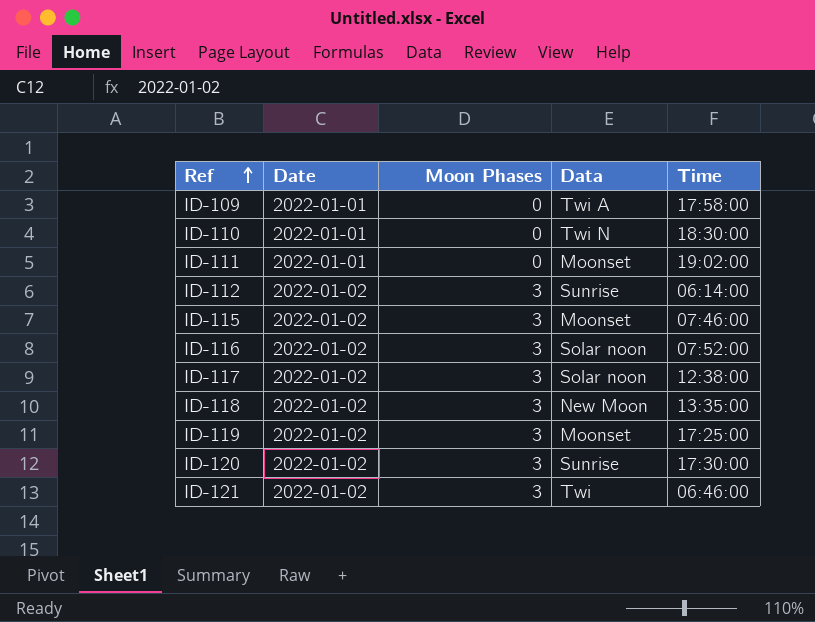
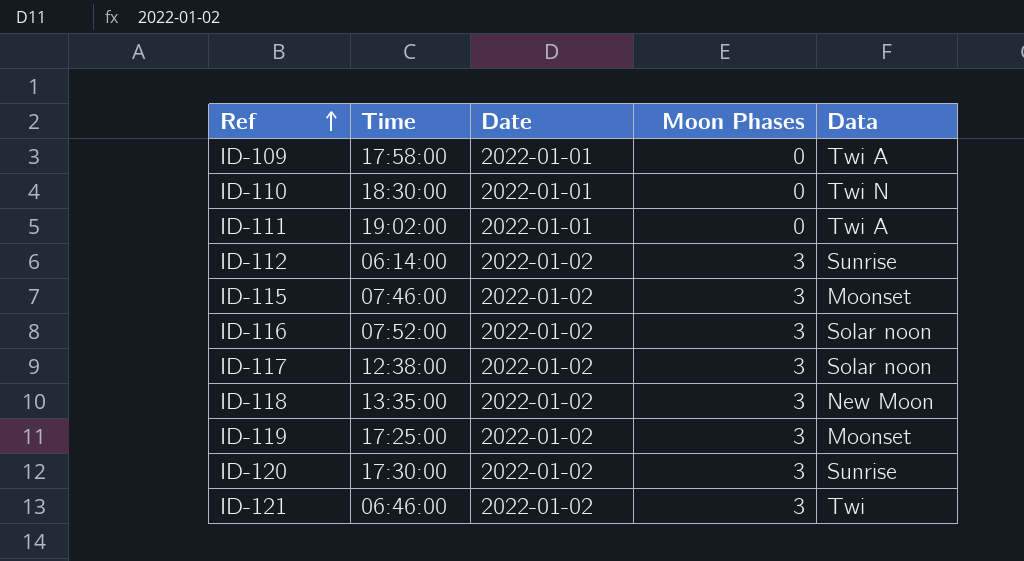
column Time | position: 5 -> 2
ID-111 | Data: Moonset -> Twi A

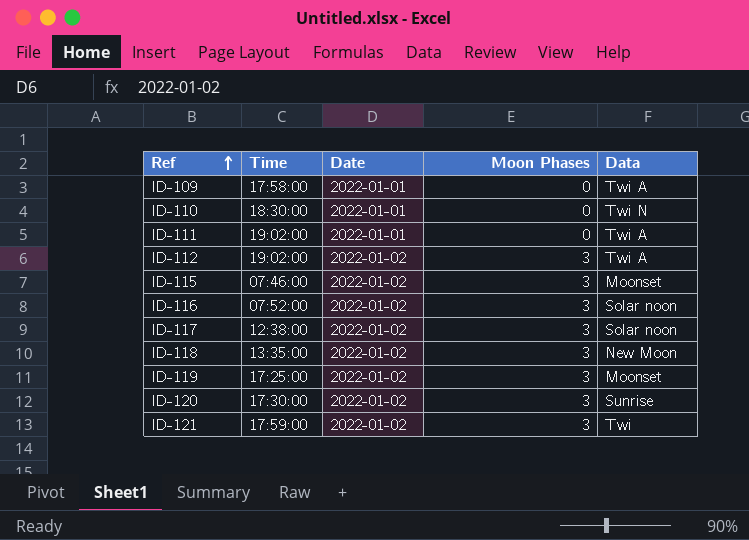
ID-112 | Time: 06:14:00 -> 19:02:00
ID-112 | Data: Sunrise -> Twi A
ID-121 | Time: 06:46:00 -> 17:59:00

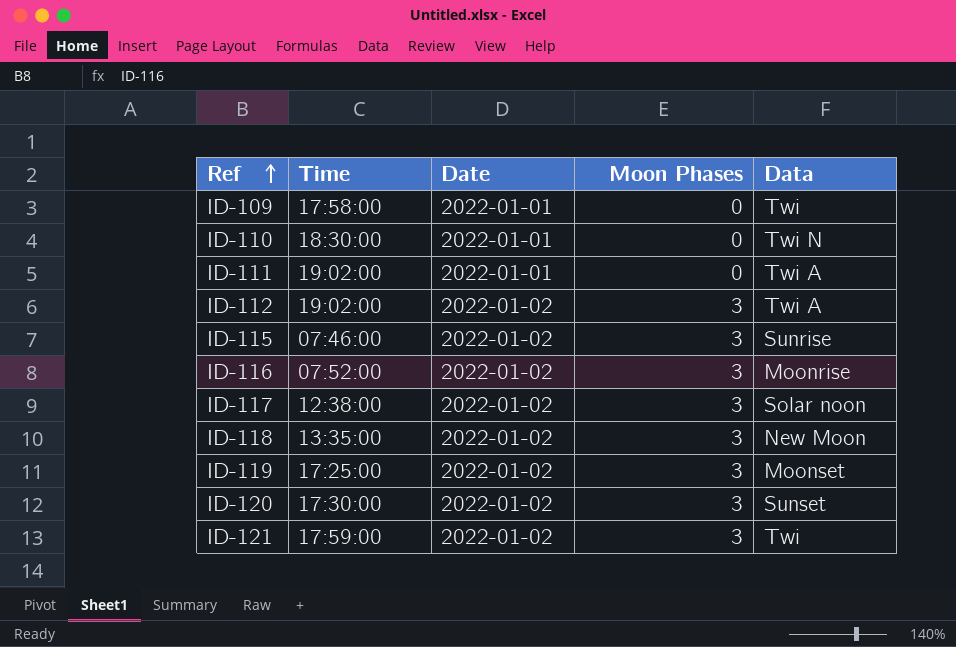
ID-109 | Data: Twi A -> Twi
ID-115 | Data: Moonset -> Sunrise
ID-116 | Data: Solar noon -> Moonrise
ID-120 | Data: Sunrise -> Sunset

